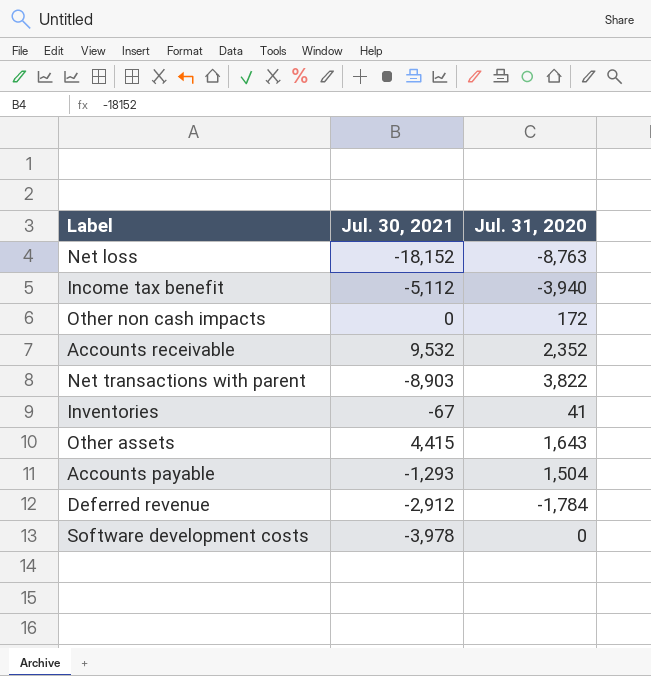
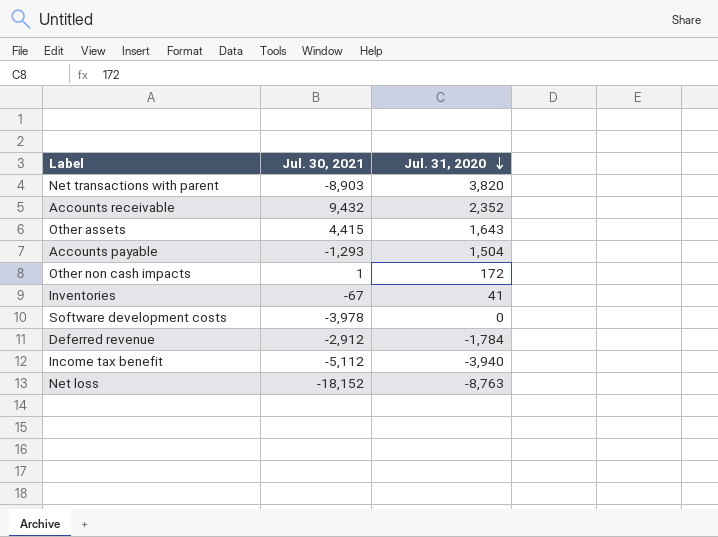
row order: none -> Jul. 31, 2020 descending
Net transactions with parent | Jul. 31, 2020: 3,822 -> 3,820
Accounts receivable | Jul. 30, 2021: 9,532 -> 9,432
Other non cash impacts | Jul. 30, 2021: 0 -> 1

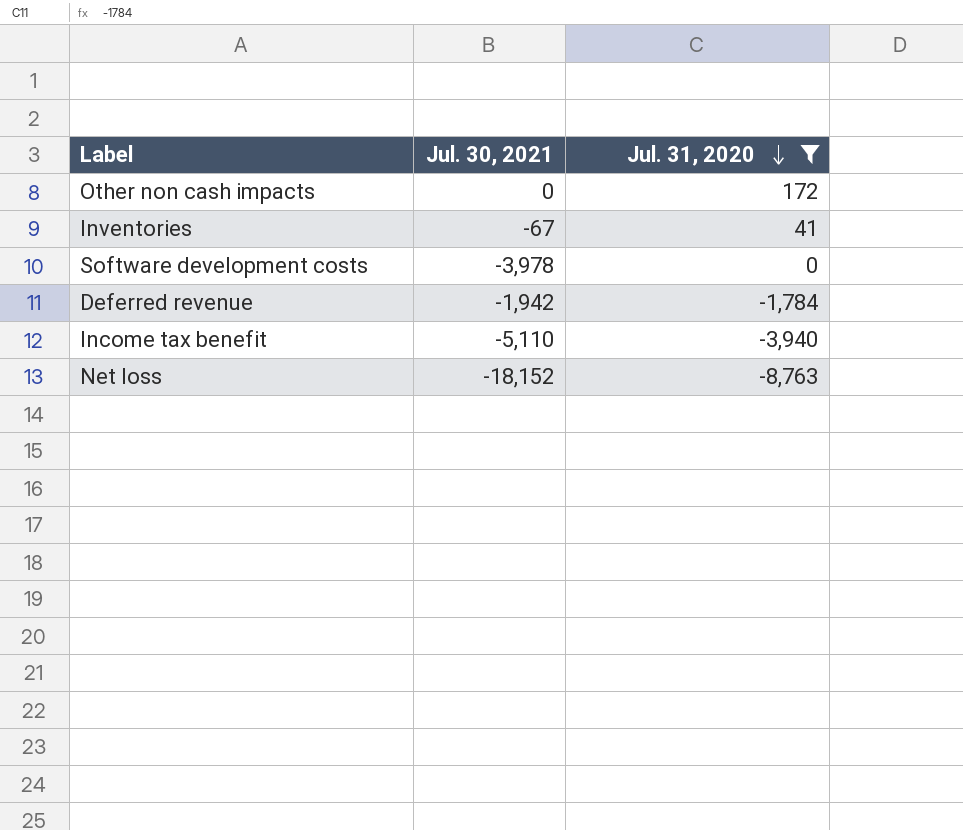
filter: none -> Jul. 31, 2020 <= 172
Other non cash impacts | Jul. 30, 2021: 1 -> 0
Deferred revenue | Jul. 30, 2021: -2,912 -> -1,942
Income tax benefit | Jul. 30, 2021: -5,112 -> -5,110

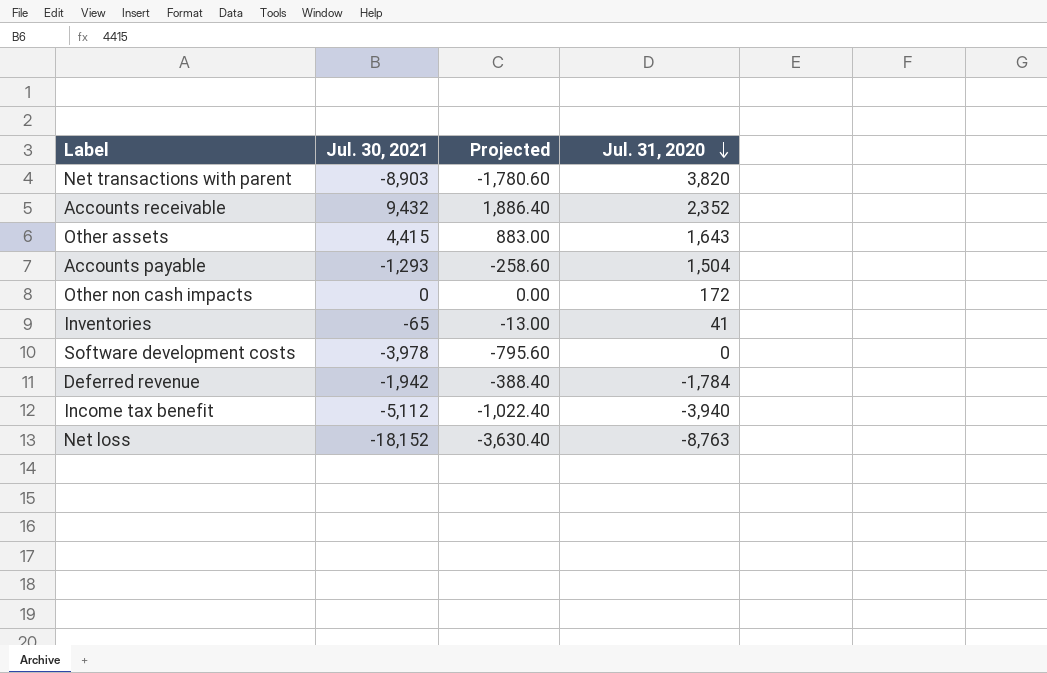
filter: Jul. 31, 2020 <= 172 -> none
column Projected | formula: none -> [Jul. 30, 2021] * 0.2
Inventories | Jul. 30, 2021: -67 -> -65
Income tax benefit | Jul. 30, 2021: -5,110 -> -5,112

